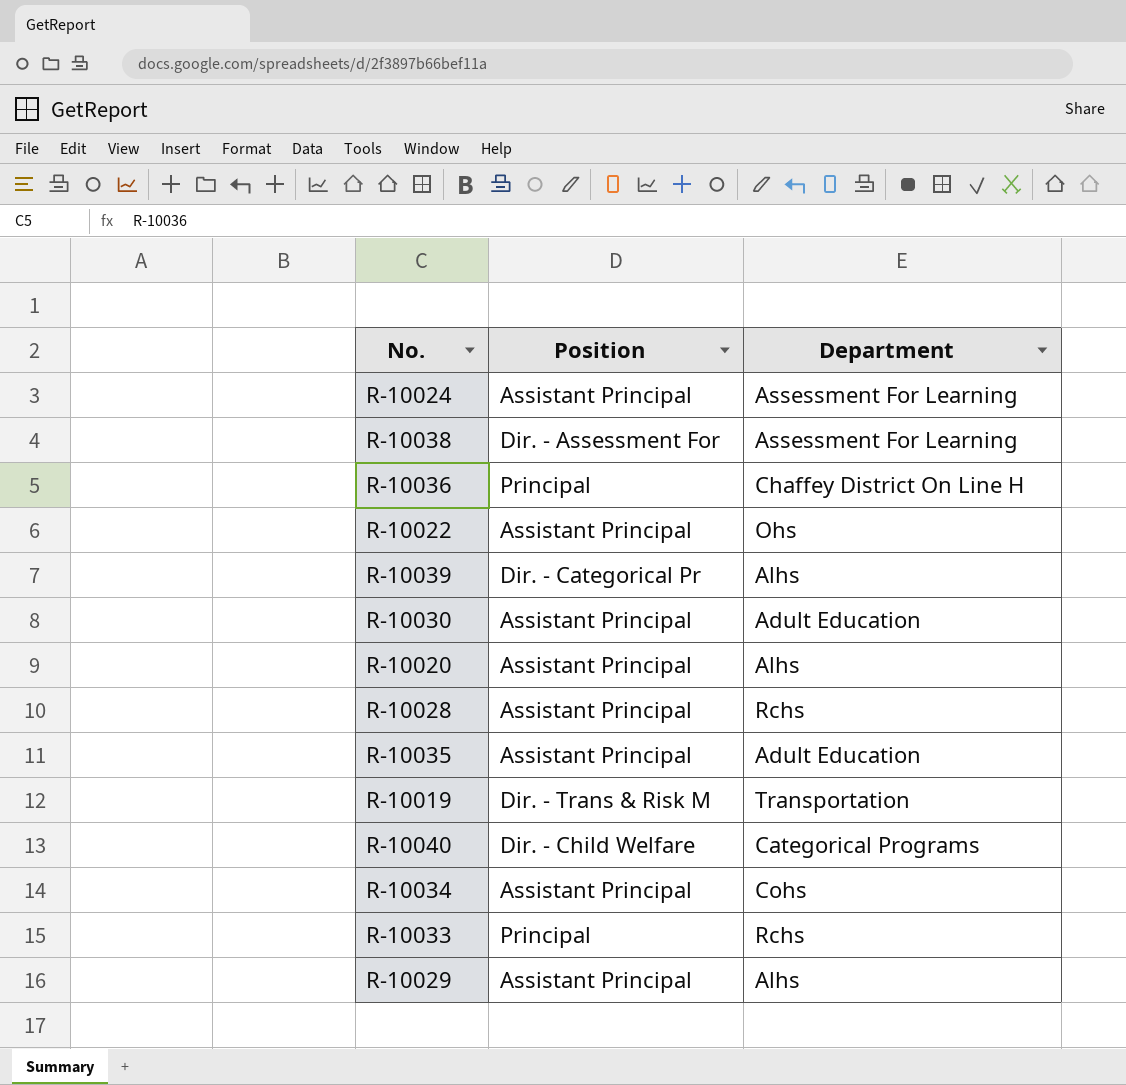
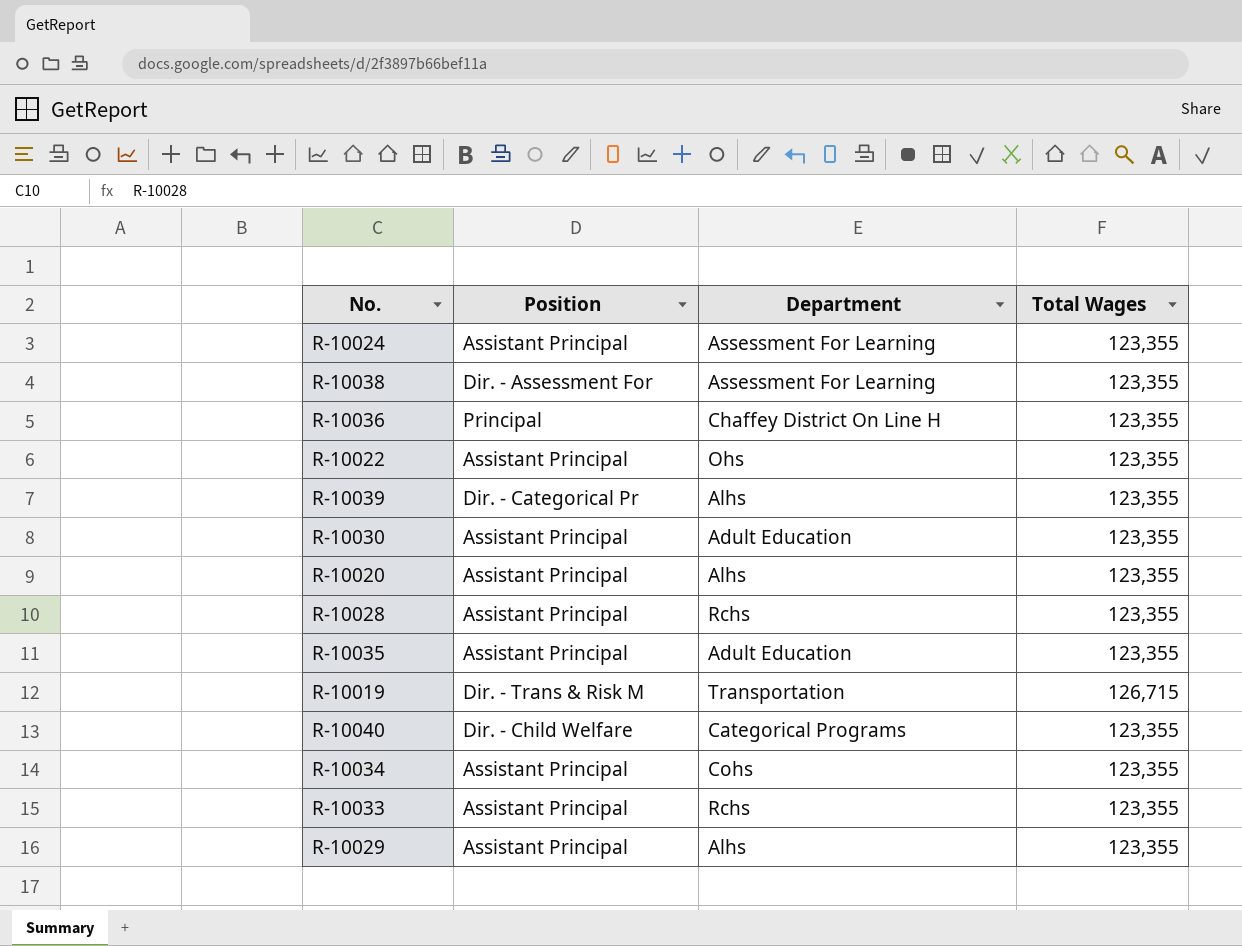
column Total Wages | position: none -> 4
R-10033 | Position: Principal -> Assistant Principal

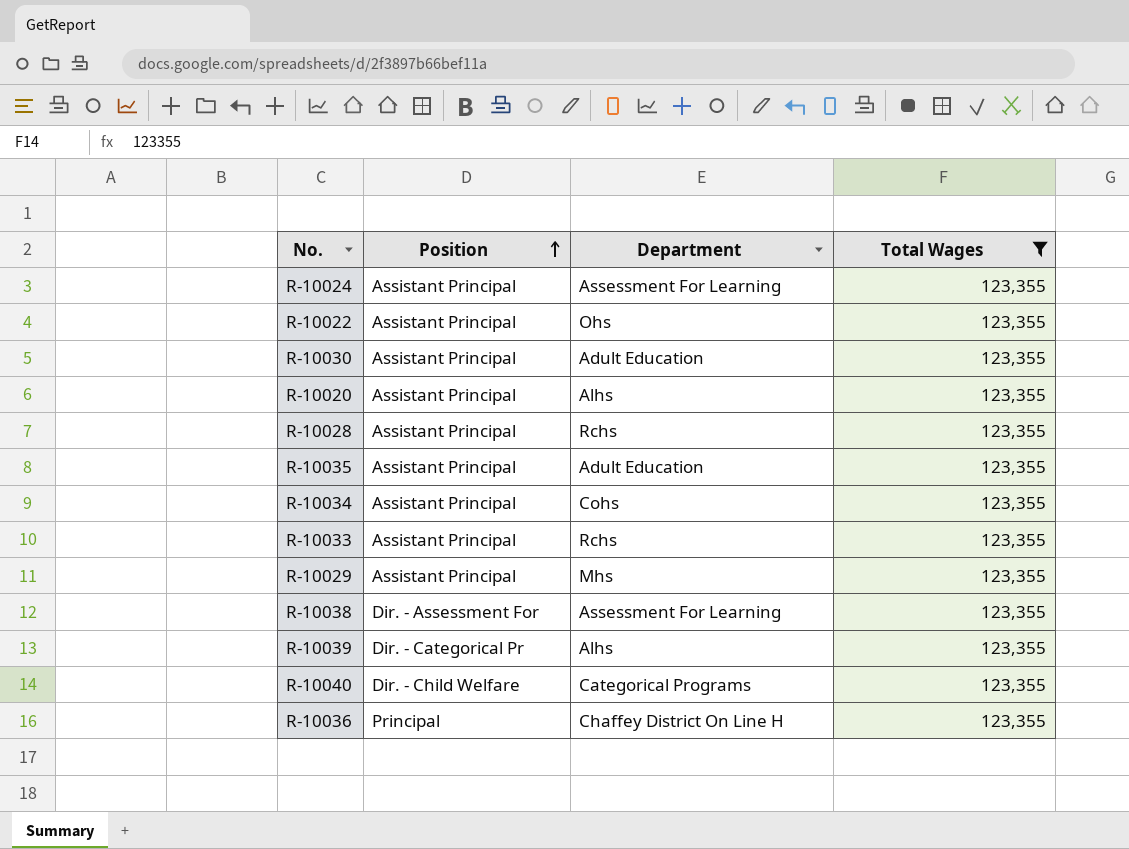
filter: none -> Total Wages = 123,355
row order: none -> Position ascending
R-10029 | Department: Alhs -> Mhs

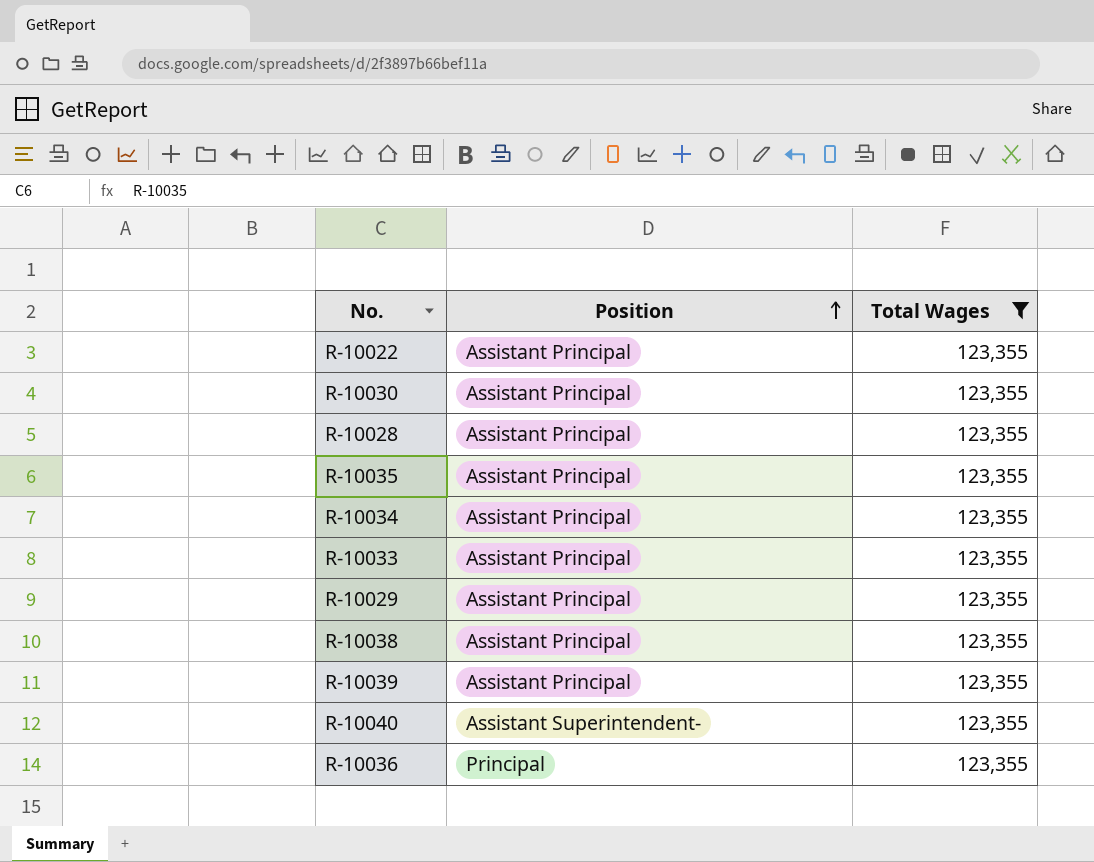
column Department | position: 3 -> none
row R-10024: Assistant Principal | Assessment For Learning | 123,355 -> none
row R-10020: Assistant Principal | Alhs | 123,355 -> none
R-10038 | Position: Dir. - Assessment For -> Assistant Principal
R-10039 | Position: Dir. - Categorical Pr -> Assistant Principal
R-10040 | Position: Dir. - Child Welfare -> Assistant Superintendent-

